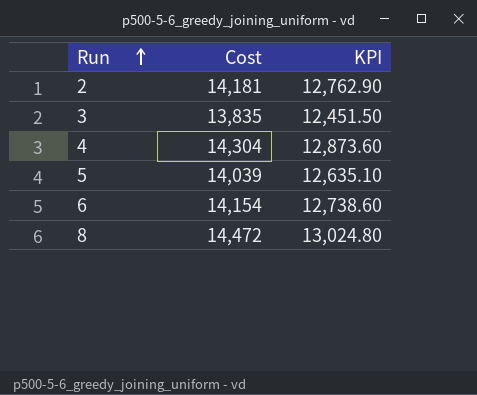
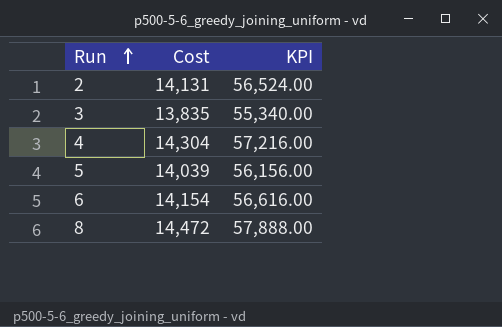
column KPI | formula: [Cost] * 0.9 -> [Cost] * 4
2 | Cost: 14,181 -> 14,131

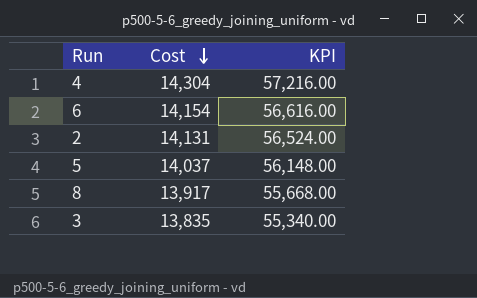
row order: Run ascending -> Cost descending
5 | Cost: 14,039 -> 14,037
5 | KPI: 56,156.00 -> 56,148.00
8 | Cost: 14,472 -> 13,917
8 | KPI: 57,888.00 -> 55,668.00

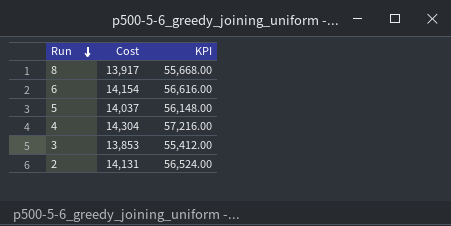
row order: Cost descending -> Run descending
3 | Cost: 13,835 -> 13,853
3 | KPI: 55,340.00 -> 55,412.00

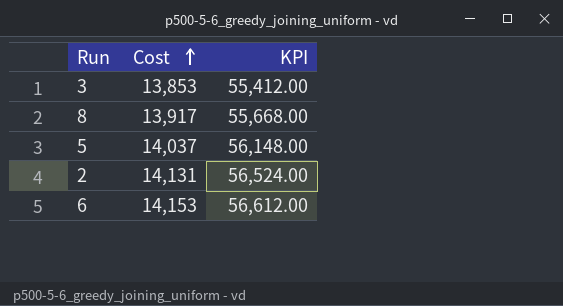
row order: Run descending -> Cost ascending
row 4: 14,304 | 57,216.00 -> none
6 | Cost: 14,154 -> 14,153
6 | KPI: 56,616.00 -> 56,612.00

